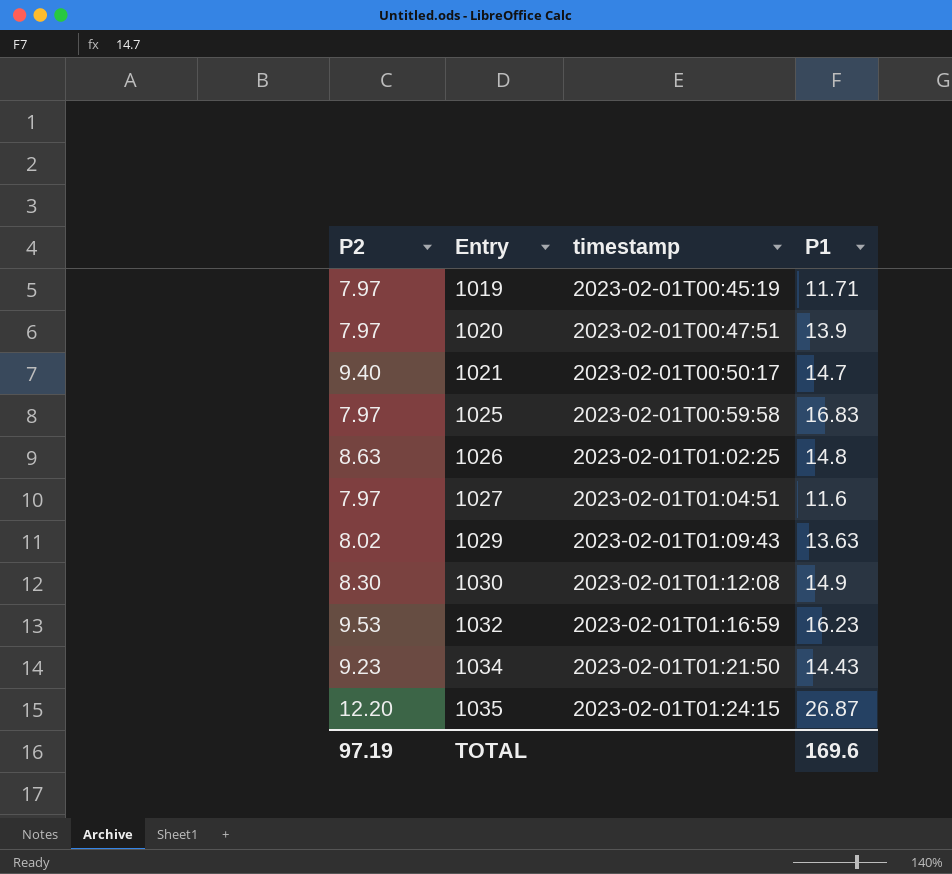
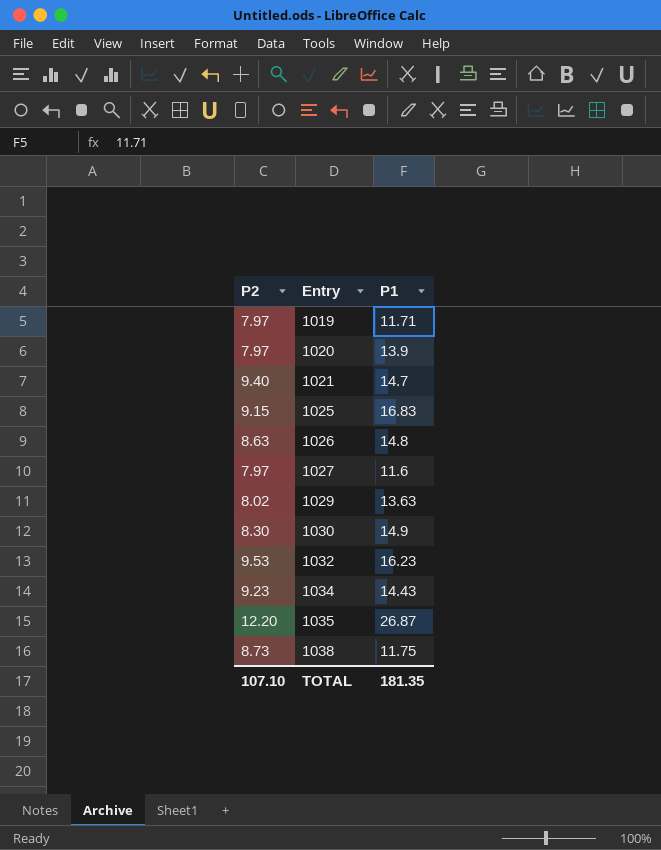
column timestamp | position: 3 -> none
1025 | P2: 7.97 -> 9.15
row 1038: none -> 8.73 | 11.75
TOTAL | P2: 97.19 -> 107.10
TOTAL | P1: 169.6 -> 181.35

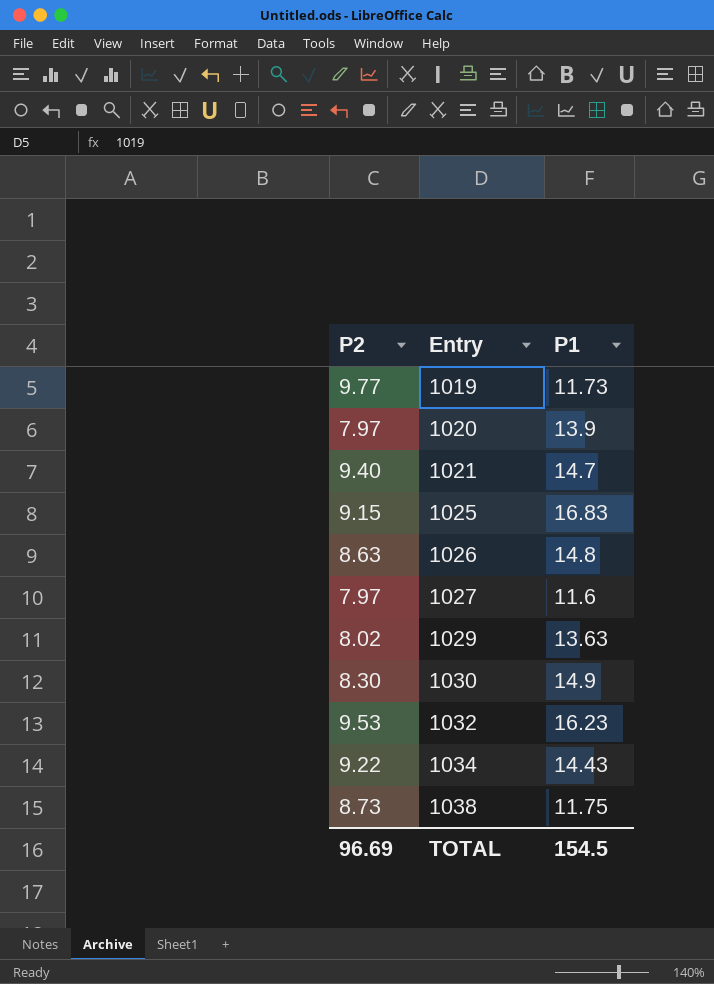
row 1035: 12.20 | 26.87 -> none
1019 | P2: 7.97 -> 9.77
1019 | P1: 11.71 -> 11.73
1034 | P2: 9.23 -> 9.22
TOTAL | P2: 107.10 -> 96.69
TOTAL | P1: 181.35 -> 154.5

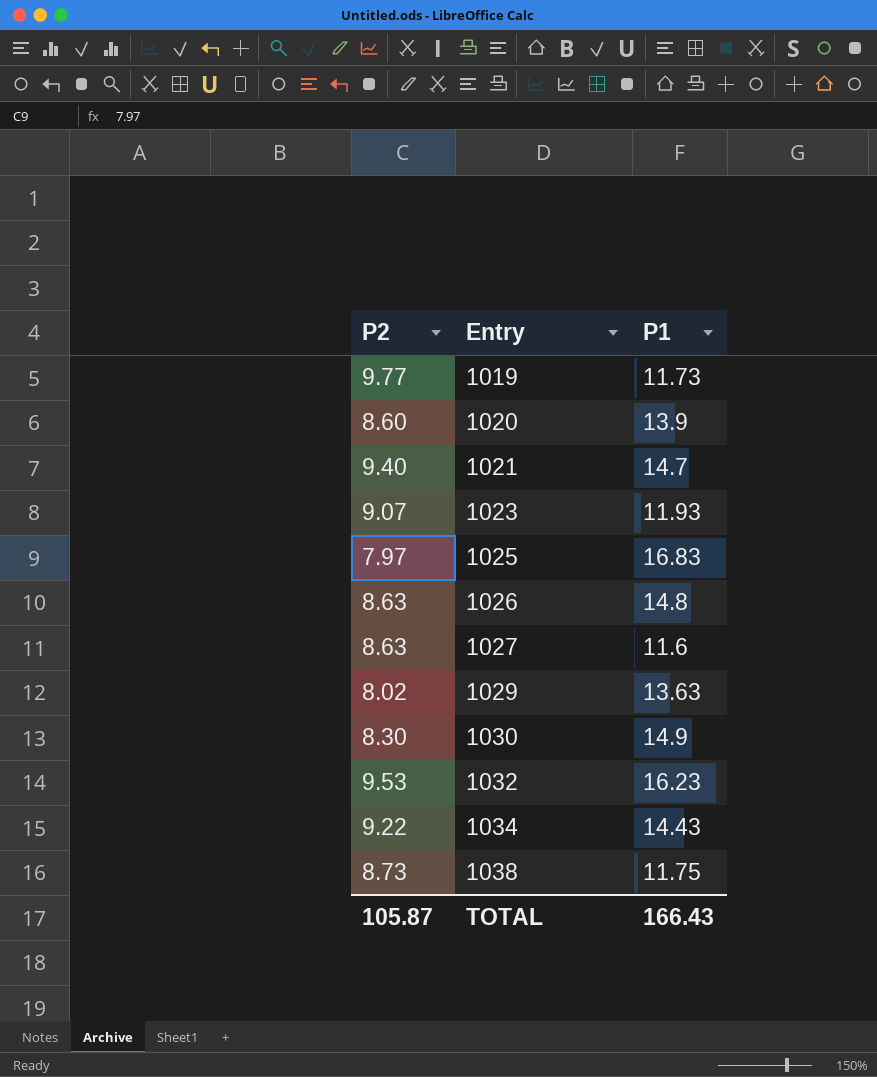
1020 | P2: 7.97 -> 8.60
row 1023: none -> 9.07 | 11.93
1025 | P2: 9.15 -> 7.97
1027 | P2: 7.97 -> 8.63
TOTAL | P2: 96.69 -> 105.87
TOTAL | P1: 154.5 -> 166.43

